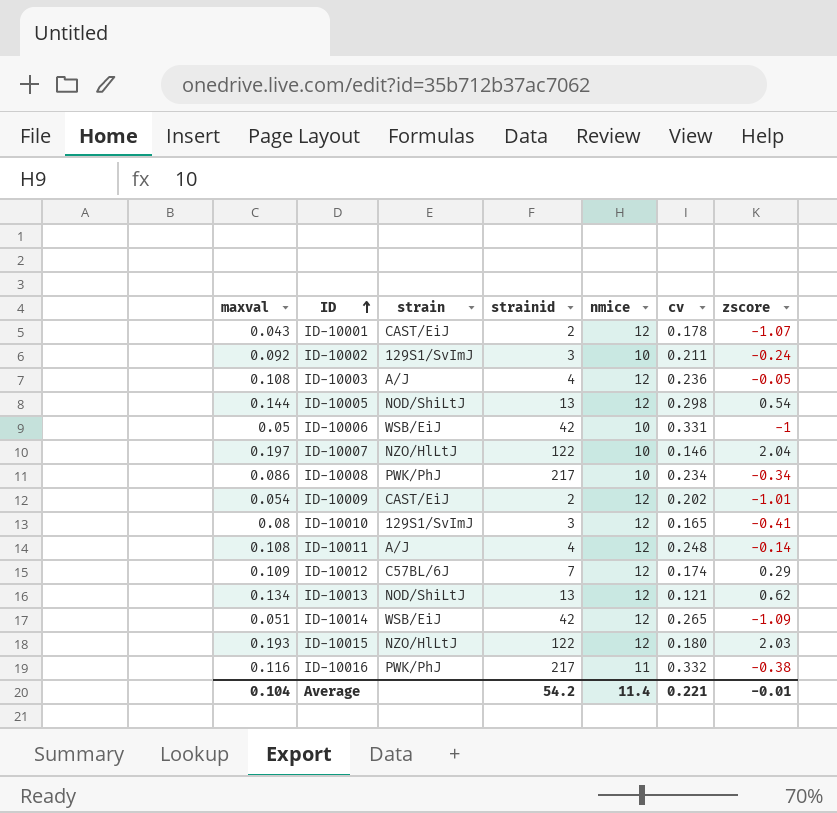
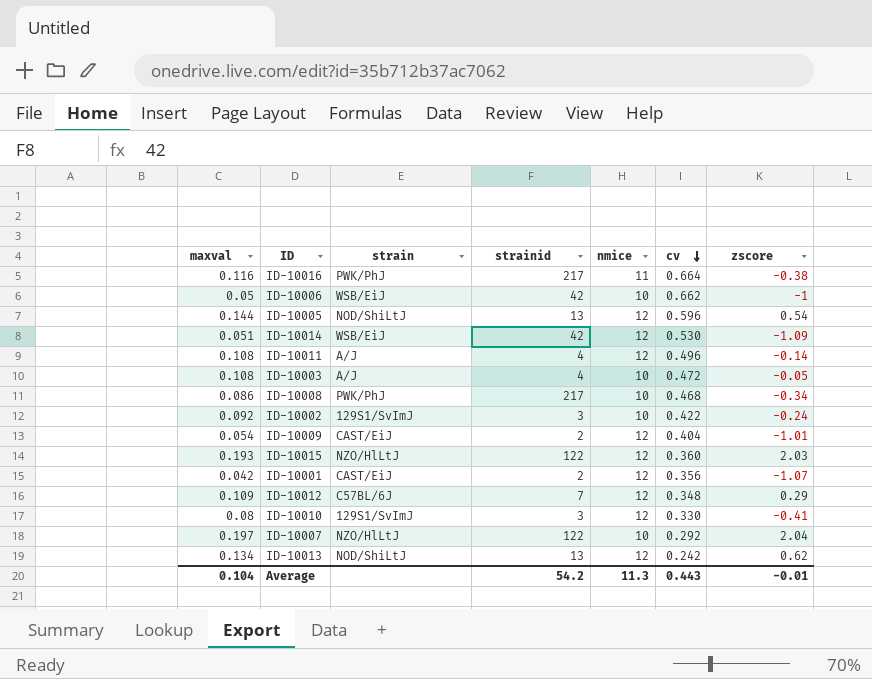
row order: ID ascending -> cv descending
ID-10016 | cv: 0.332 -> 0.664
ID-10006 | cv: 0.331 -> 0.662
ID-10005 | cv: 0.298 -> 0.596
ID-10014 | cv: 0.265 -> 0.530
ID-10011 | cv: 0.248 -> 0.496
ID-10003 | nmice: 12 -> 10
ID-10003 | cv: 0.236 -> 0.472
ID-10008 | cv: 0.234 -> 0.468
ID-10002 | cv: 0.211 -> 0.422
ID-10009 | cv: 0.202 -> 0.404
ID-10015 | cv: 0.180 -> 0.360
ID-10001 | maxval: 0.043 -> 0.042
ID-10001 | cv: 0.178 -> 0.356
ID-10012 | cv: 0.174 -> 0.348
ID-10010 | cv: 0.165 -> 0.330
ID-10007 | cv: 0.146 -> 0.292
ID-10013 | cv: 0.121 -> 0.242
Average | nmice: 11.4 -> 11.3
Average | cv: 0.221 -> 0.443

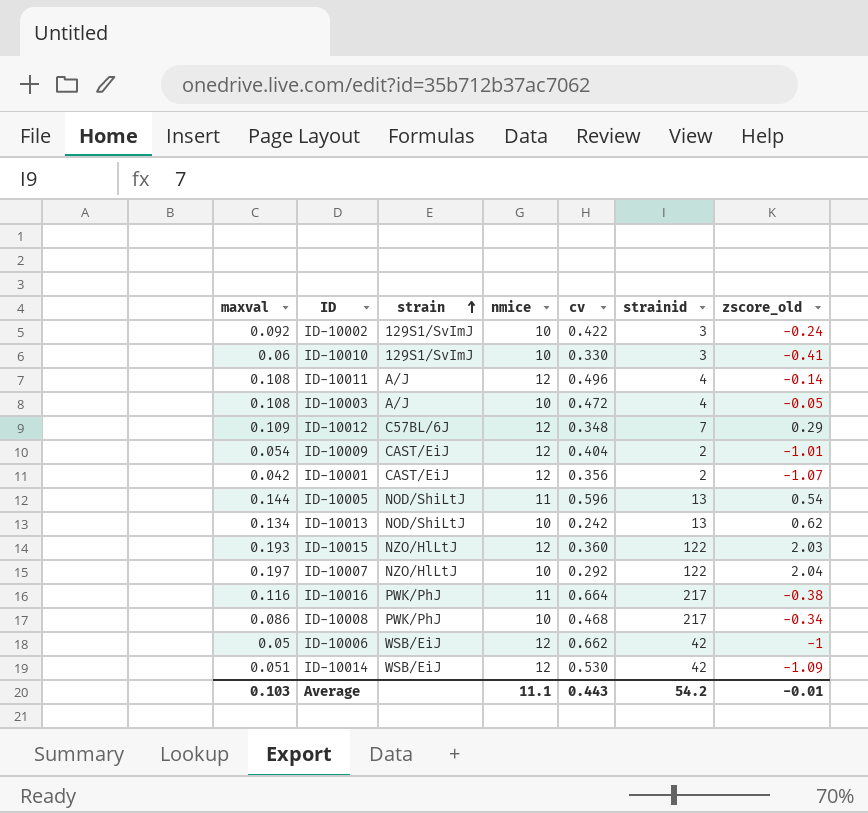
row order: cv descending -> strain ascending
column strainid | position: 4 -> 6
column name: zscore -> zscore_old
ID-10010 | maxval: 0.08 -> 0.06
ID-10010 | nmice: 12 -> 10
ID-10005 | nmice: 12 -> 11
ID-10013 | nmice: 12 -> 10
ID-10006 | nmice: 10 -> 12
Average | maxval: 0.104 -> 0.103
Average | nmice: 11.3 -> 11.1

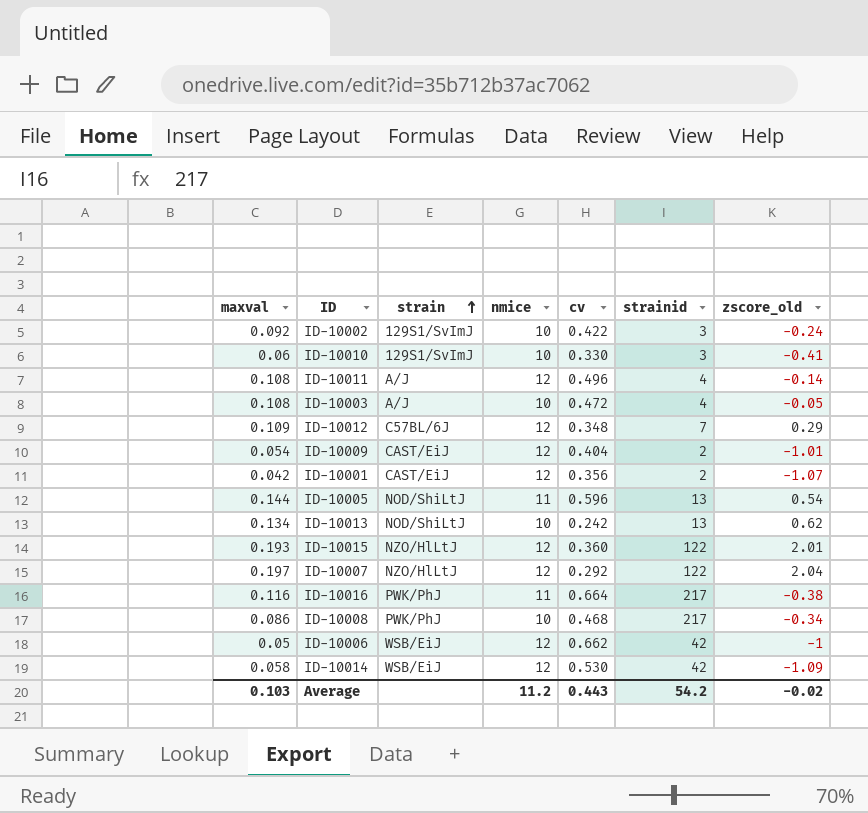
ID-10015 | zscore_old: 2.03 -> 2.01
ID-10007 | nmice: 10 -> 12
ID-10014 | maxval: 0.051 -> 0.058
Average | nmice: 11.1 -> 11.2
Average | zscore_old: -0.01 -> -0.02

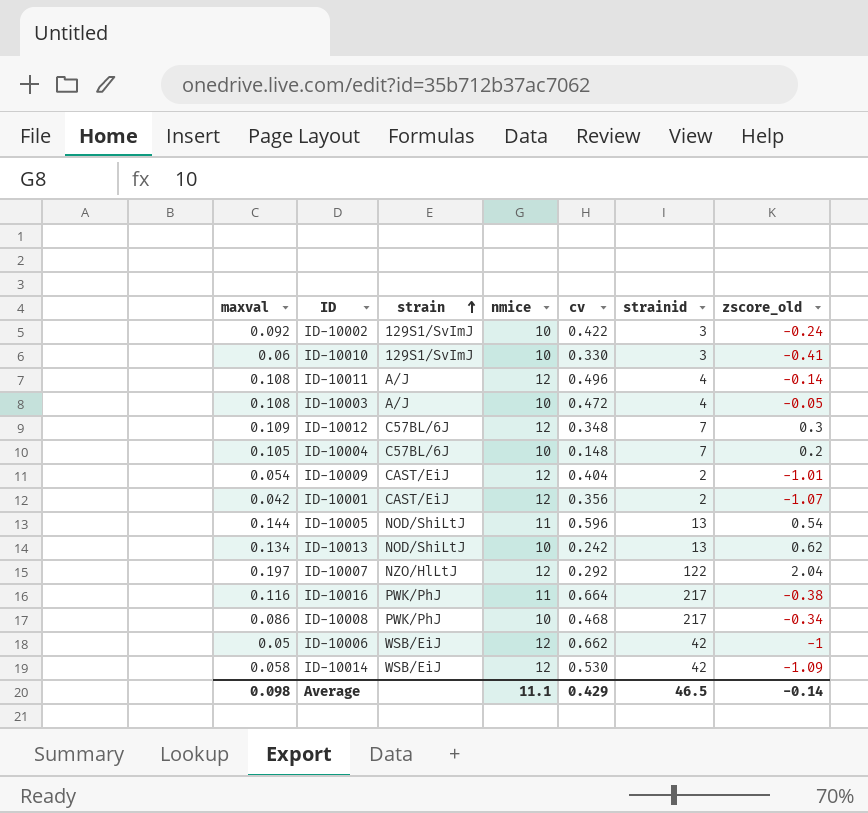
row ID-10015: 0.193 | NZO/HlLtJ | 12 | 0.360 | 122 | 2.01 -> none
ID-10012 | zscore_old: 0.29 -> 0.3
row ID-10004: none -> 0.105 | C57BL/6J | 10 | 0.148 | 7 | 0.2
Average | maxval: 0.103 -> 0.098
Average | nmice: 11.2 -> 11.1
Average | cv: 0.443 -> 0.429
Average | strainid: 54.2 -> 46.5
Average | zscore_old: -0.02 -> -0.14

